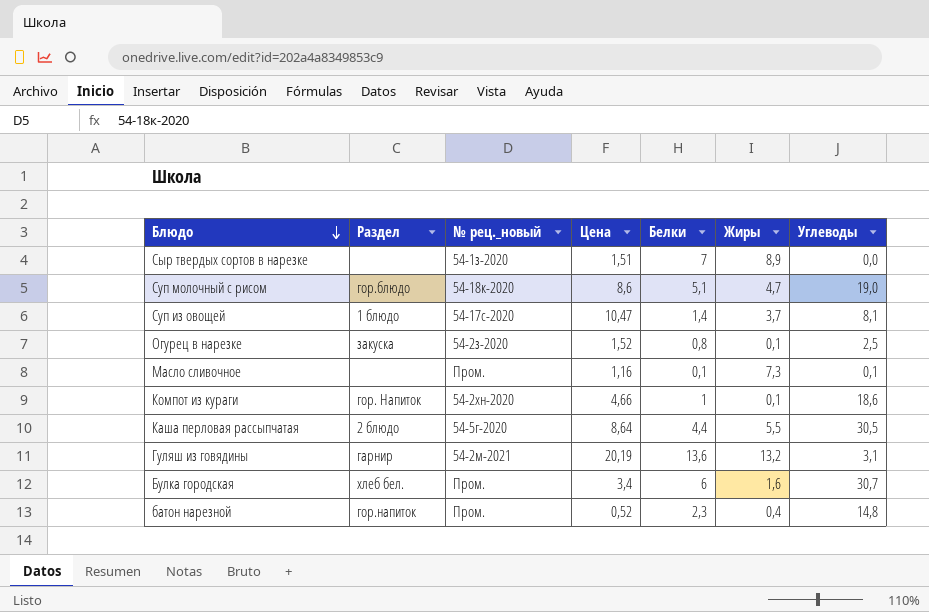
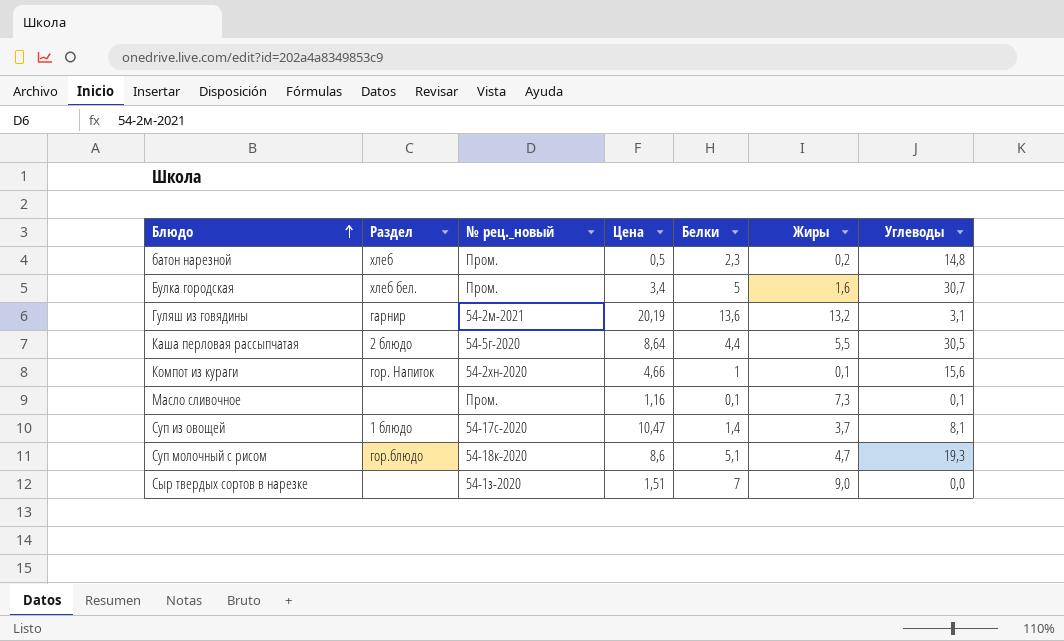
row order: Блюдо descending -> Блюдо ascending
row Огурец в нарезке: закуска | 54-2з-2020 | 1,52 | 0,8 | 0,1 | 2,5 -> none
батон нарезной | Раздел: гор.напиток -> хлеб
батон нарезной | Цена: 0,52 -> 0,5
батон нарезной | Жиры: 0,4 -> 0,2
Булка городская | Белки: 6 -> 5
Компот из кураги | Углеводы: 18,6 -> 15,6
Суп молочный с рисом | Углеводы: 19,0 -> 19,3
Сыр твердых сортов в нарезке | Жиры: 8,9 -> 9,0

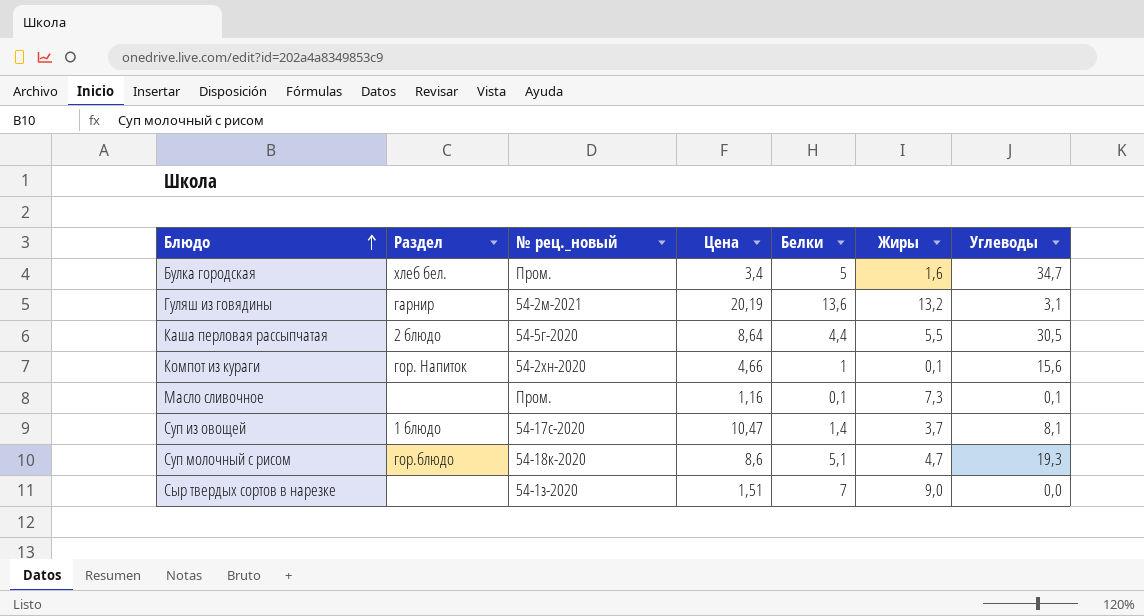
row батон нарезной: хлеб | Пром. | 0,5 | 2,3 | 0,2 | 14,8 -> none
Булка городская | Углеводы: 30,7 -> 34,7

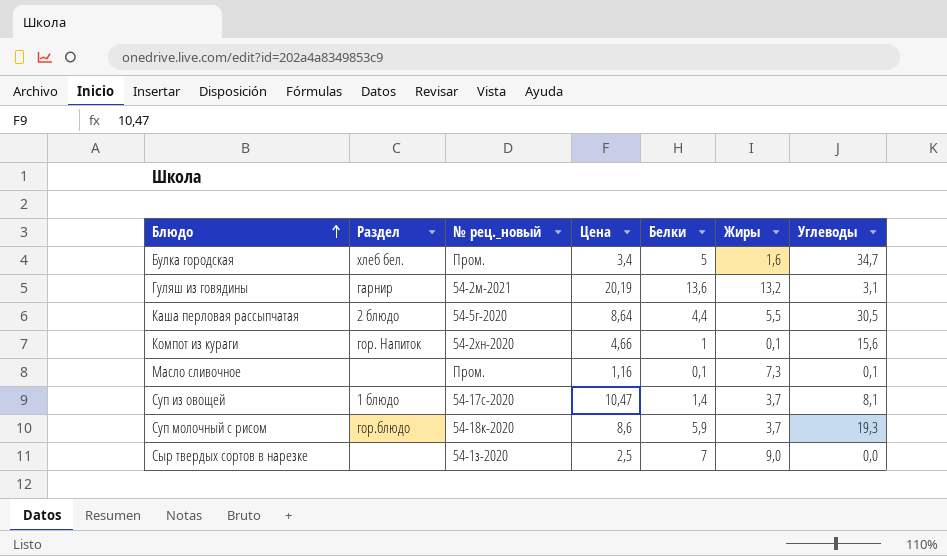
Суп молочный с рисом | Белки: 5,1 -> 5,9
Суп молочный с рисом | Жиры: 4,7 -> 3,7
Сыр твердых сортов в нарезке | Цена: 1,51 -> 2,5

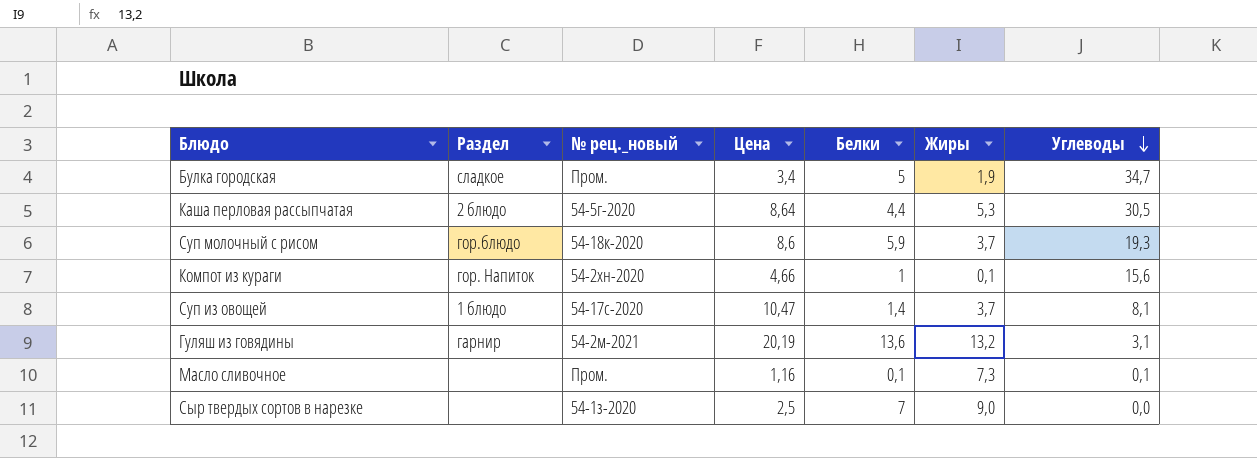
row order: Блюдо ascending -> Углеводы descending
Булка городская | Раздел: хлеб бел. -> сладкое
Булка городская | Жиры: 1,6 -> 1,9
Каша перловая рассыпчатая | Жиры: 5,5 -> 5,3

